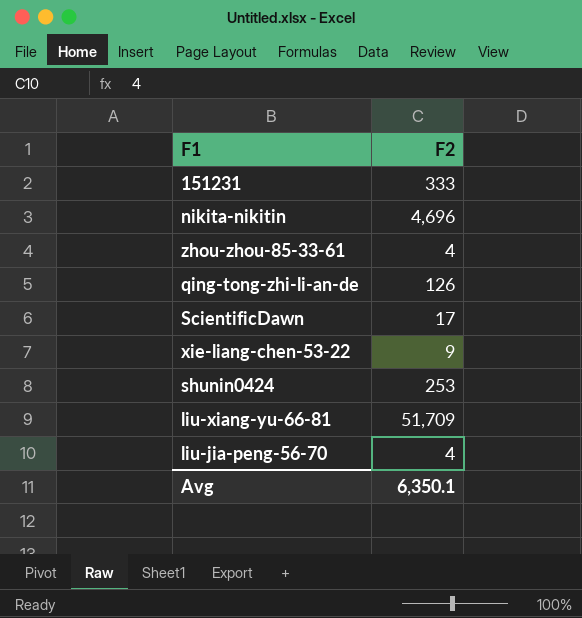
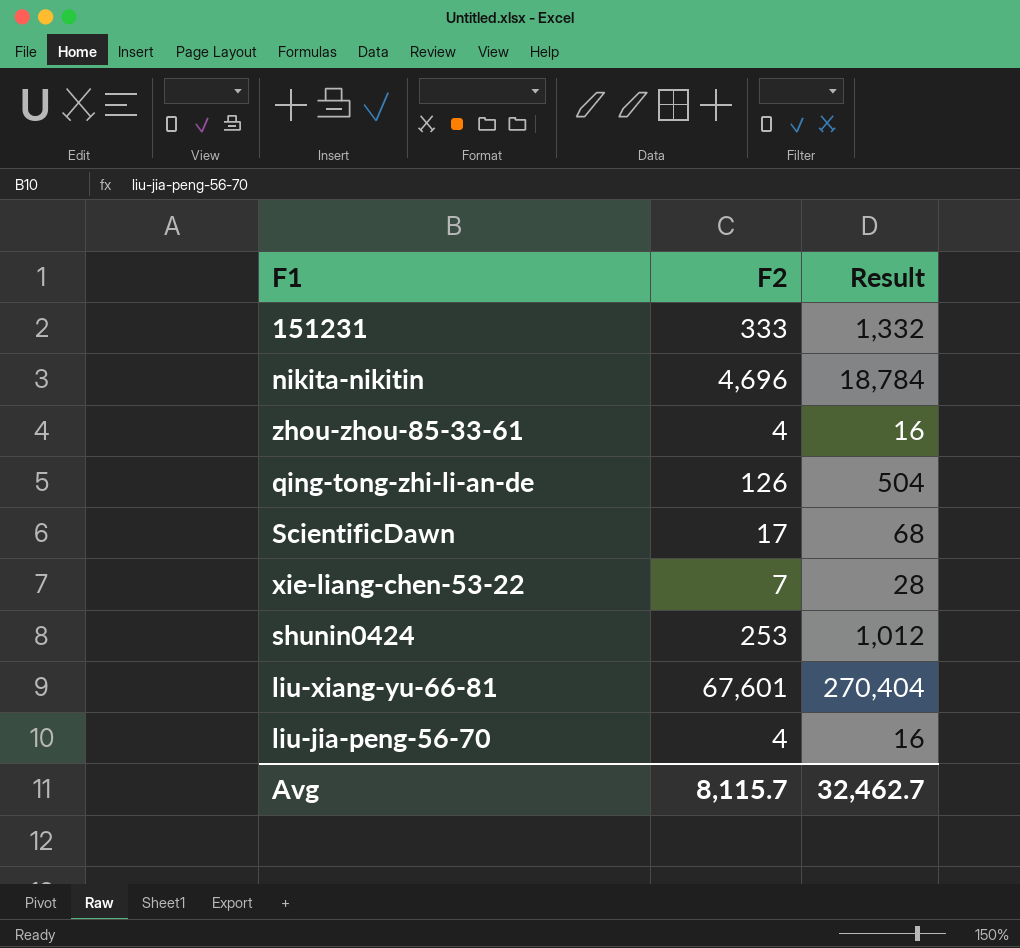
column Result | formula: none -> [F2] * 4
xie-liang-chen-53-22 | F2: 9 -> 7
liu-xiang-yu-66-81 | F2: 51,709 -> 67,601
Avg | F2: 6,350.1 -> 8,115.7

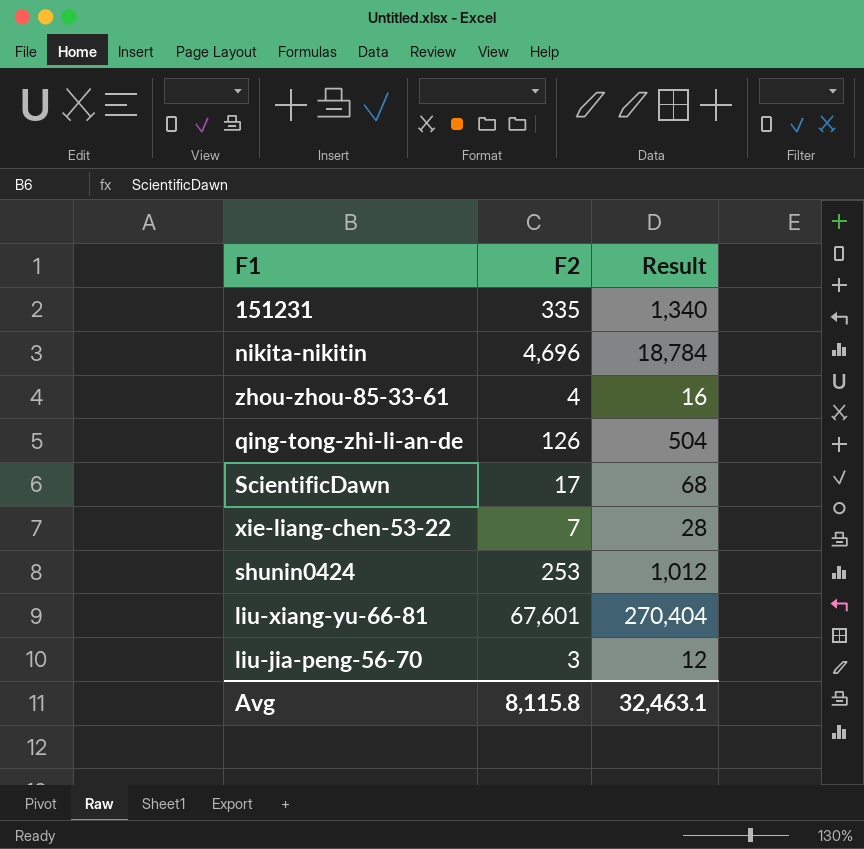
151231 | F2: 333 -> 335
151231 | Result: 1,332 -> 1,340
liu-jia-peng-56-70 | F2: 4 -> 3
liu-jia-peng-56-70 | Result: 16 -> 12
Avg | F2: 8,115.7 -> 8,115.8
Avg | Result: 32,462.7 -> 32,463.1

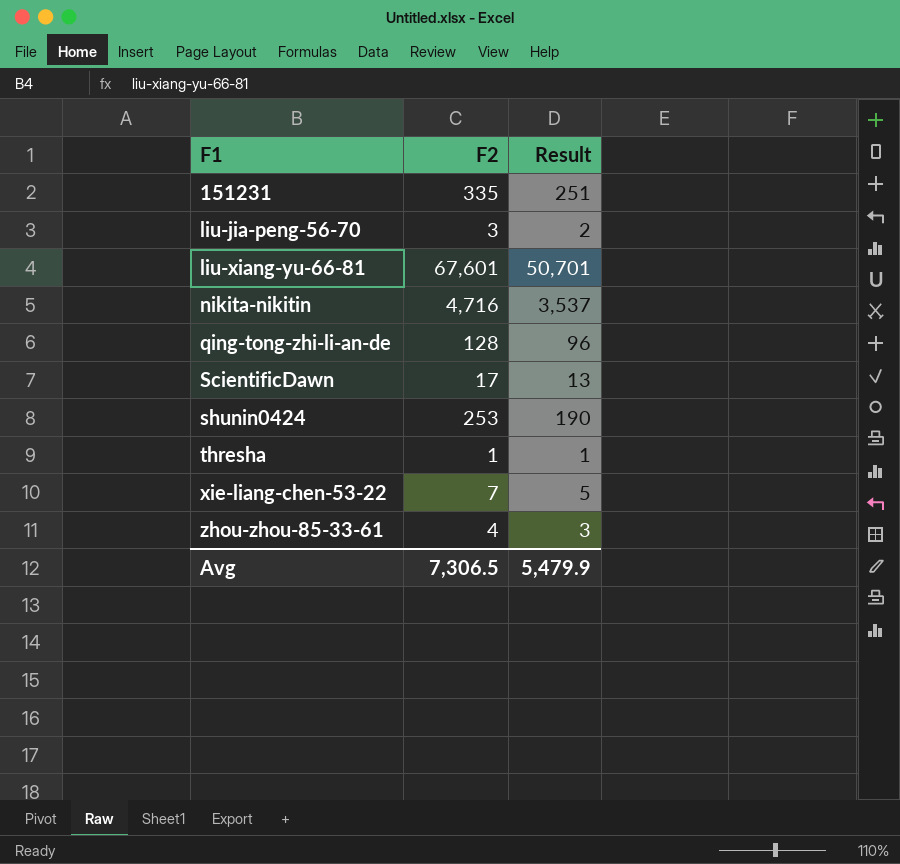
row order: none -> F1 ascending
column Result | formula: [F2] * 4 -> [F2] * 0.75
nikita-nikitin | F2: 4,696 -> 4,716
qing-tong-zhi-li-an-de | F2: 126 -> 128
row thresha: none -> 1 | 1
Avg | F2: 8,115.8 -> 7,306.5
Avg | Result: 32,463.1 -> 5,479.9

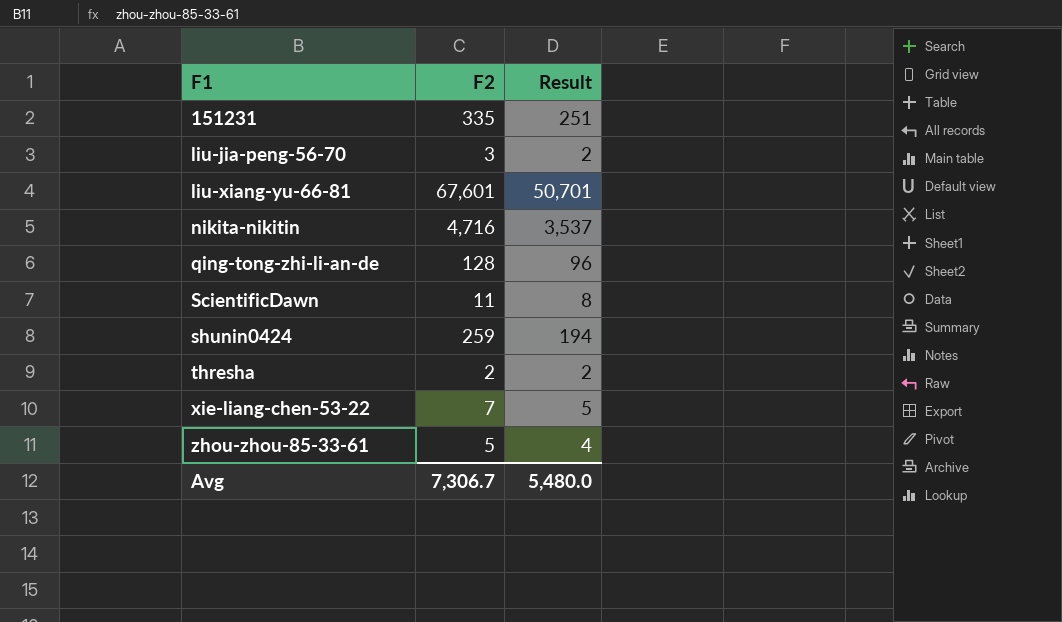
ScientificDawn | F2: 17 -> 11
ScientificDawn | Result: 13 -> 8
shunin0424 | F2: 253 -> 259
shunin0424 | Result: 190 -> 194
thresha | F2: 1 -> 2
thresha | Result: 1 -> 2
zhou-zhou-85-33-61 | F2: 4 -> 5
zhou-zhou-85-33-61 | Result: 3 -> 4
Avg | F2: 7,306.5 -> 7,306.7
Avg | Result: 5,479.9 -> 5,480.0

